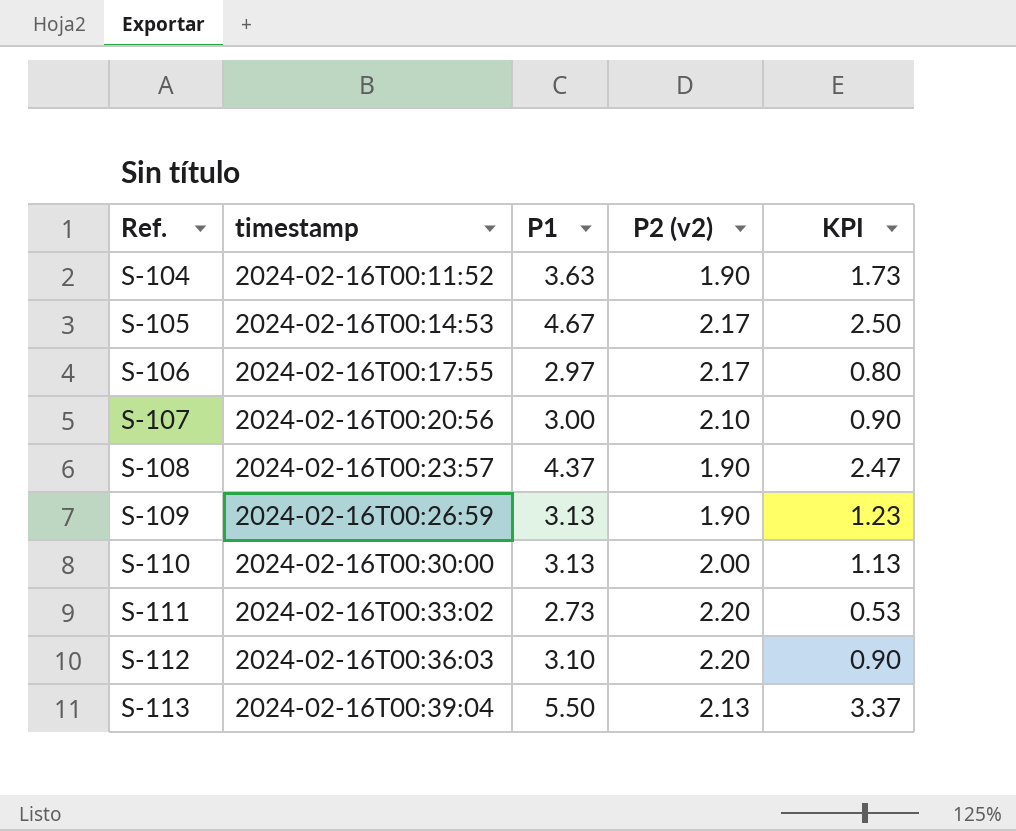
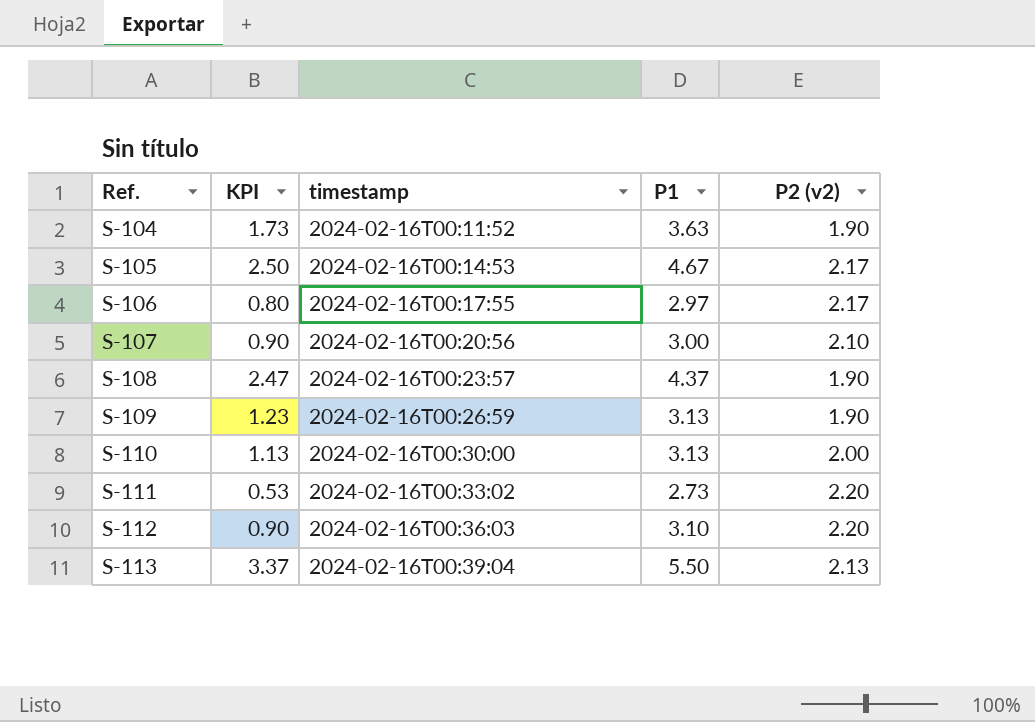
column KPI | position: 5 -> 2

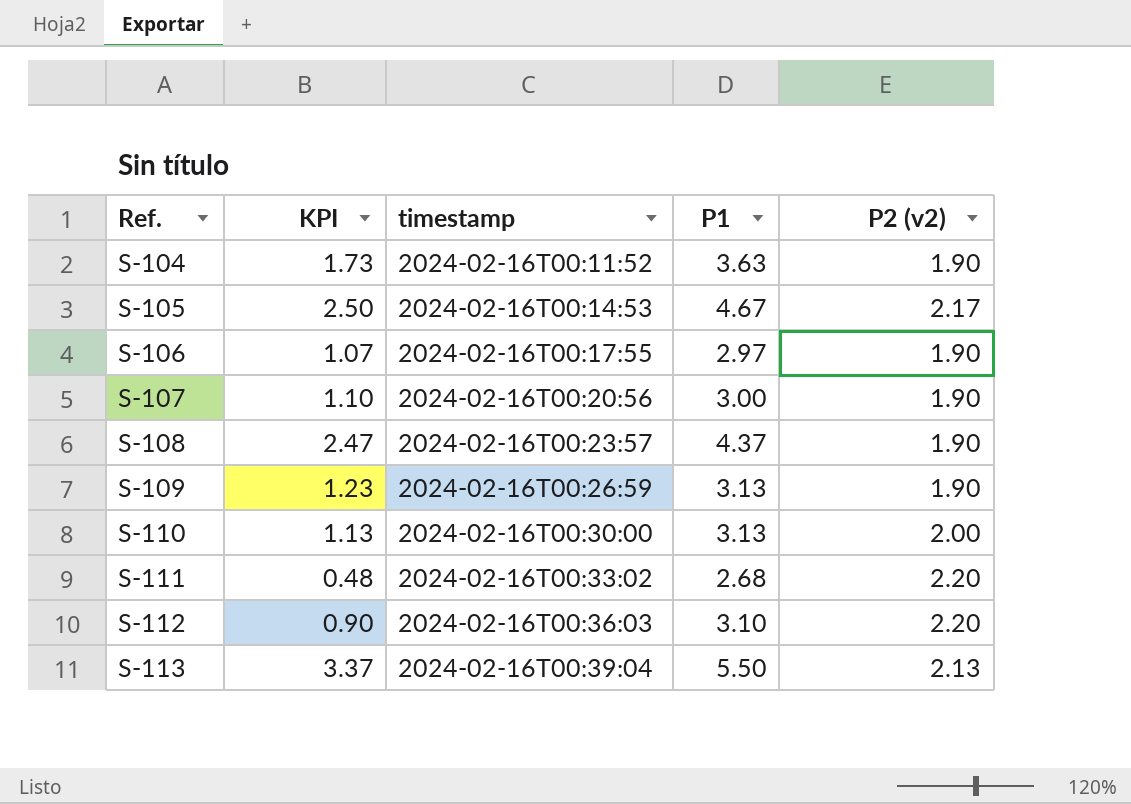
S-106 | KPI: 0.80 -> 1.07
S-106 | P2 (v2): 2.17 -> 1.90
S-107 | KPI: 0.90 -> 1.10
S-107 | P2 (v2): 2.10 -> 1.90
S-111 | KPI: 0.53 -> 0.48
S-111 | P1: 2.73 -> 2.68

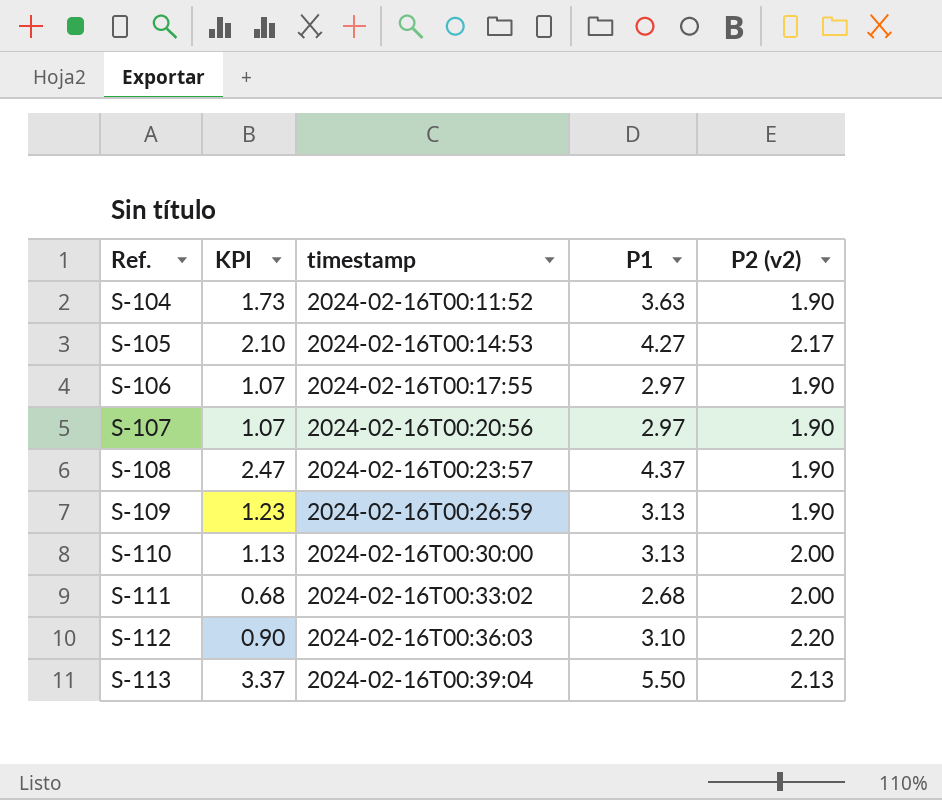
S-105 | KPI: 2.50 -> 2.10
S-105 | P1: 4.67 -> 4.27
S-107 | KPI: 1.10 -> 1.07
S-107 | P1: 3.00 -> 2.97
S-111 | KPI: 0.48 -> 0.68
S-111 | P2 (v2): 2.20 -> 2.00

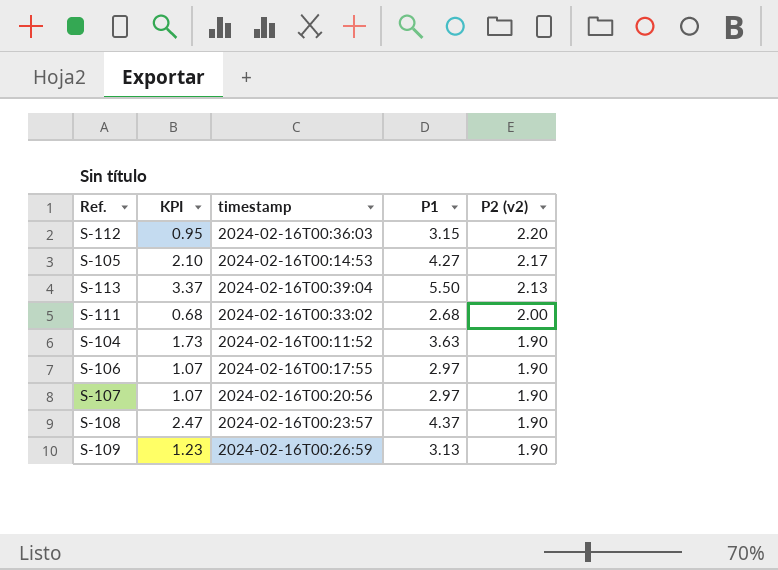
row order: Ref. ascending -> P2 (v2) descending
row S-110: 1.13 | 2024-02-16T00:30:00 | 3.13 | 2.00 -> none
S-112 | KPI: 0.90 -> 0.95
S-112 | P1: 3.10 -> 3.15

